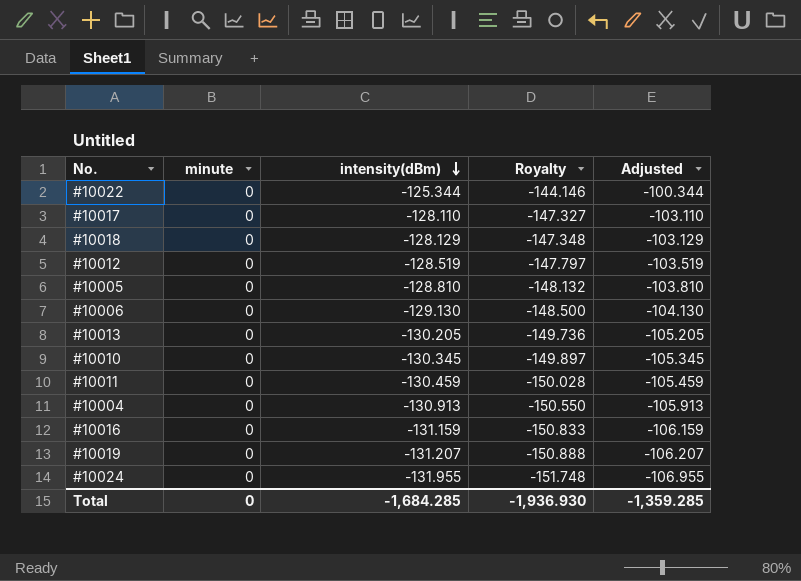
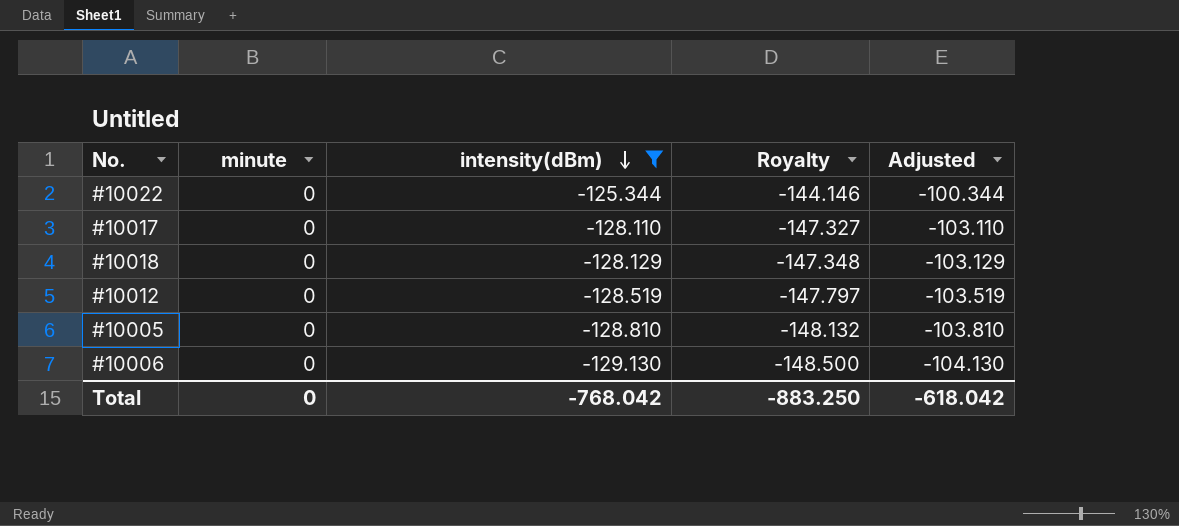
filter: none -> intensity(dBm) >= -129.130
Total | intensity(dBm): -1,684.285 -> -768.042
Total | Royalty: -1,936.930 -> -883.250
Total | Adjusted: -1,359.285 -> -618.042

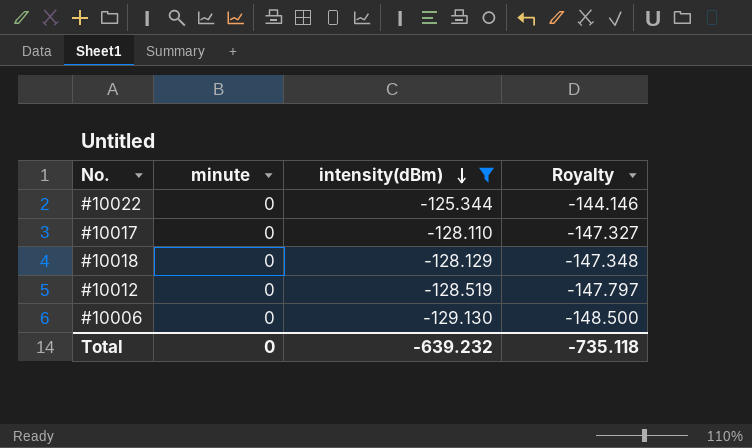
column Adjusted | formula: [intensity(dBm)] + 25 -> none
row #10005: 0 | -128.810 | -148.132 | -103.810 -> none
Total | intensity(dBm): -768.042 -> -639.232
Total | Royalty: -883.250 -> -735.118

